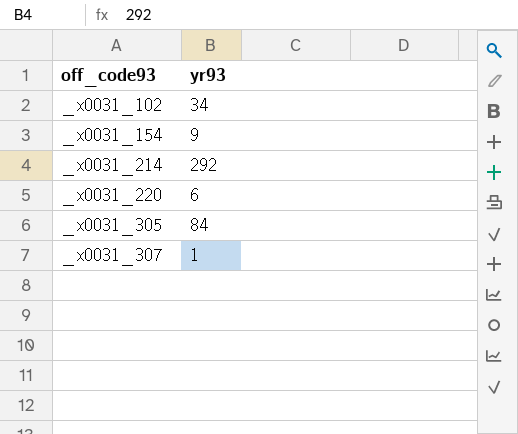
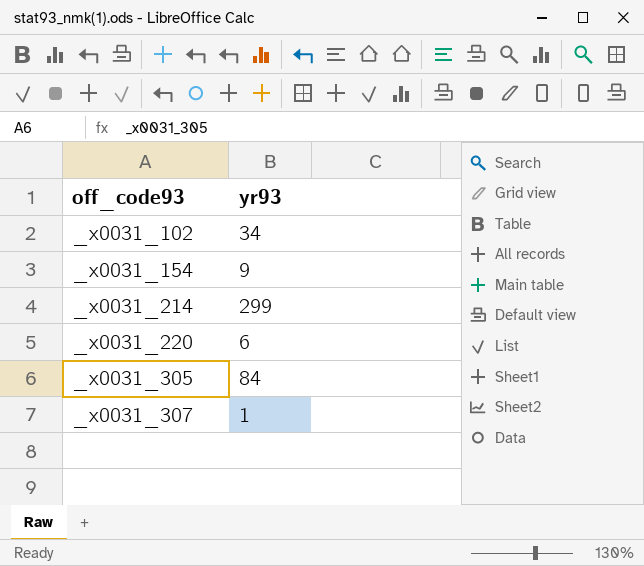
_x0031_214 | yr93: 292 -> 299

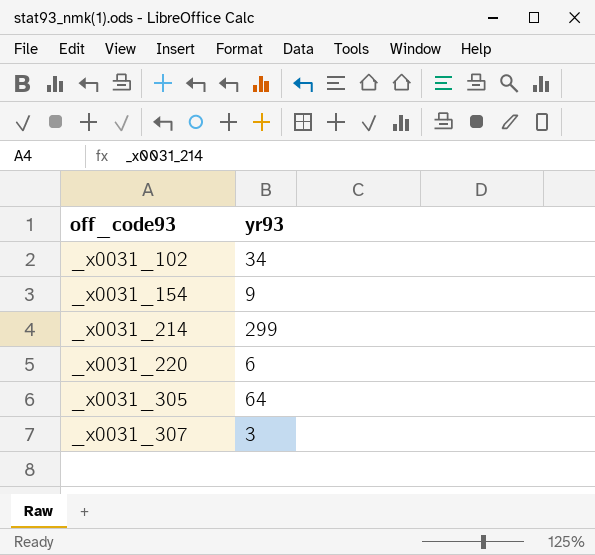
_x0031_305 | yr93: 84 -> 64
_x0031_307 | yr93: 1 -> 3

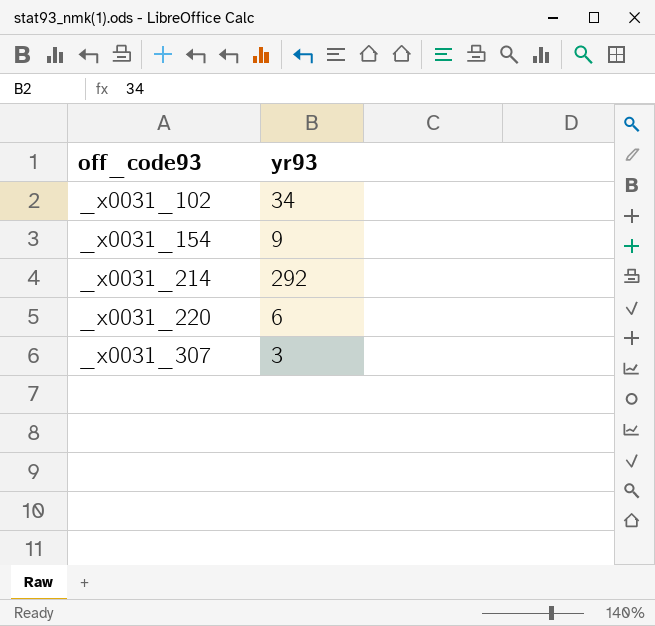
row _x0031_305: 64 -> none
_x0031_214 | yr93: 299 -> 292

